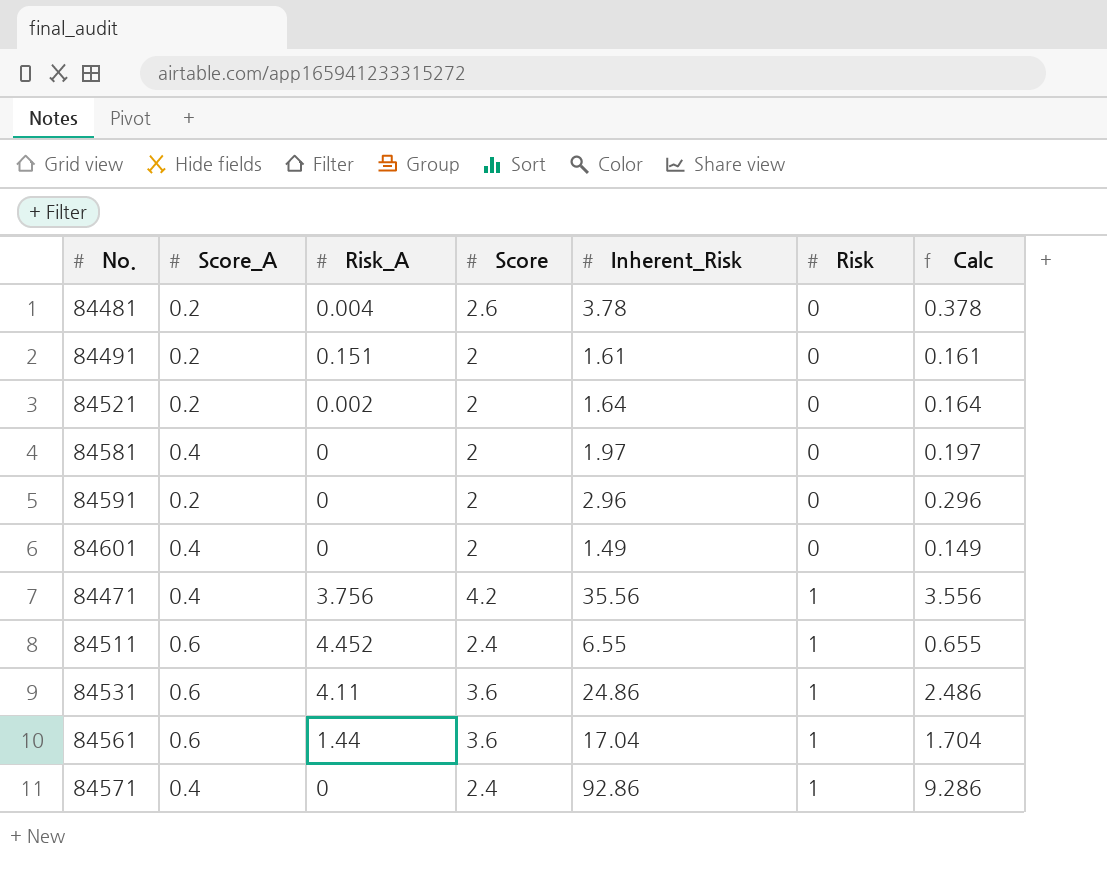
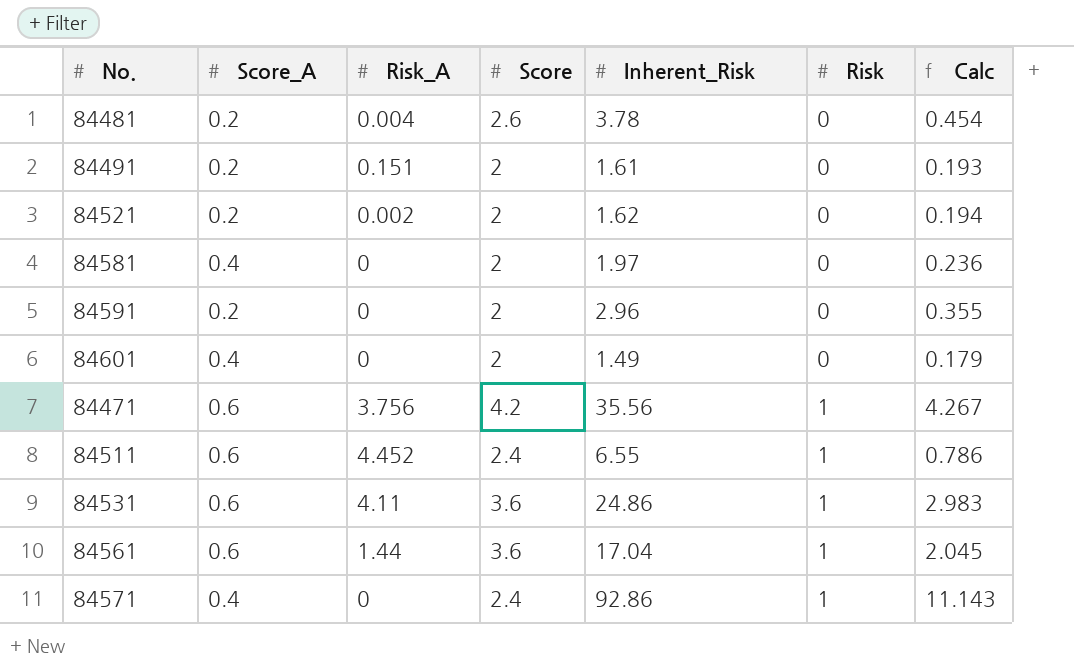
column Calc | formula: [Inherent_Risk] * 0.1 -> [Inherent_Risk] * 0.12
84521 | Inherent_Risk: 1.64 -> 1.62
84471 | Score_A: 0.4 -> 0.6

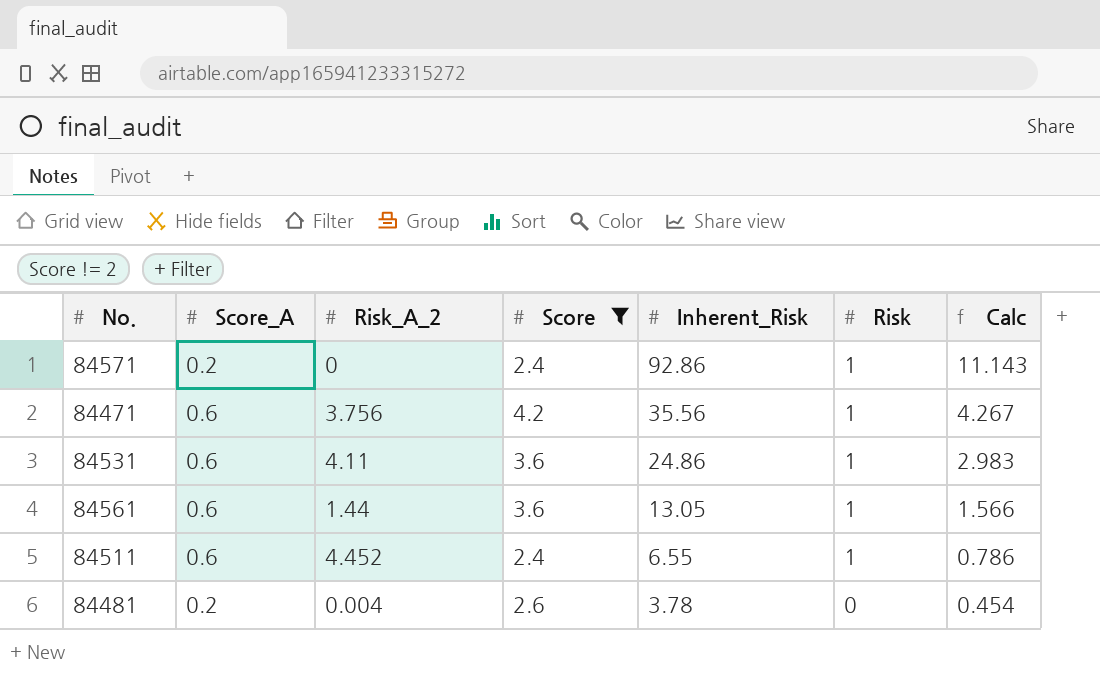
filter: none -> Score != 2
row order: Risk ascending -> Inherent_Risk descending
column name: Risk_A -> Risk_A_2
84571 | Score_A: 0.4 -> 0.2
84561 | Inherent_Risk: 17.04 -> 13.05
84561 | Calc: 2.045 -> 1.566

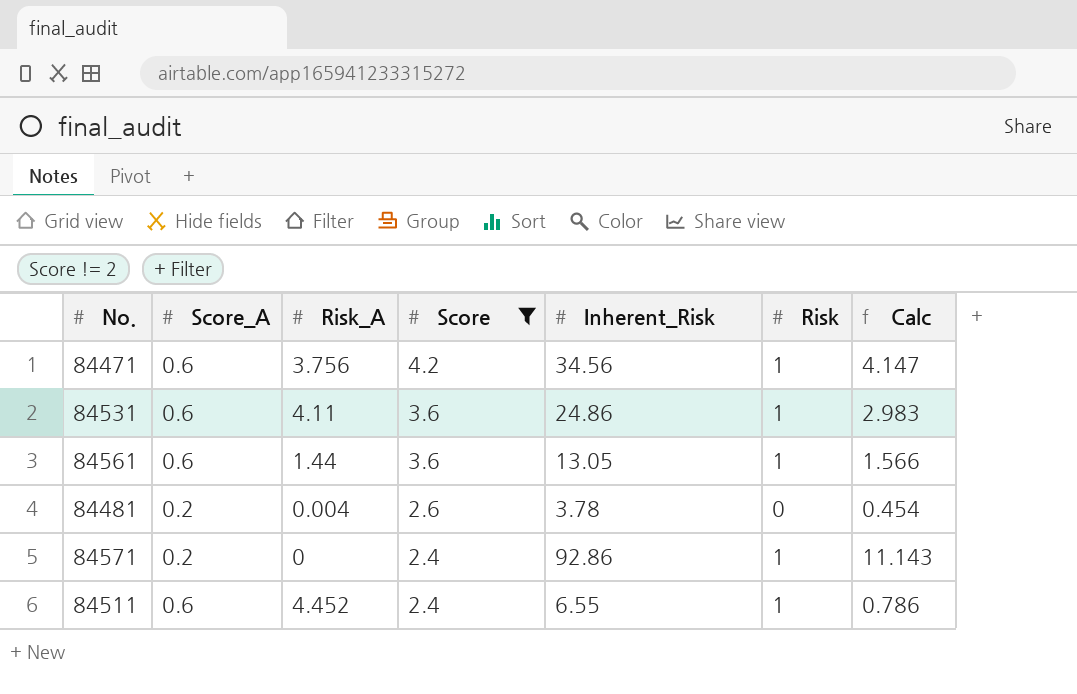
row order: Inherent_Risk descending -> Score descending
column name: Risk_A_2 -> Risk_A
84471 | Inherent_Risk: 35.56 -> 34.56
84471 | Calc: 4.267 -> 4.147

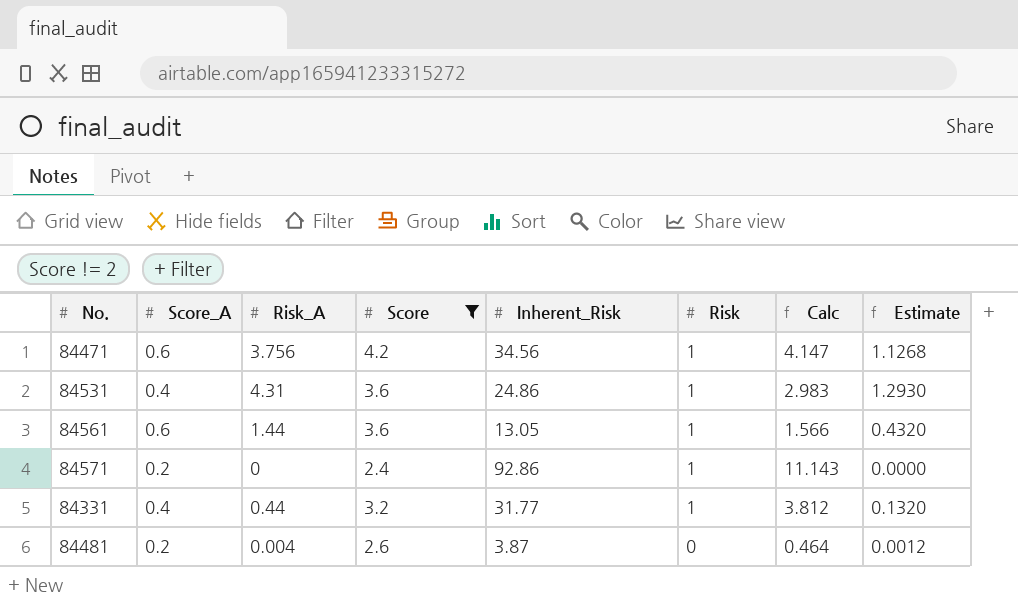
row order: Score descending -> Risk descending
column Estimate | formula: none -> [Risk_A] * 0.3
row 84511: 0.6 | 4.452 | 2.4 | 6.55 | 1 | 0.786 -> none
84531 | Score_A: 0.6 -> 0.4
84531 | Risk_A: 4.11 -> 4.31
row 84331: none -> 0.4 | 0.44 | 3.2 | 31.77 | 1 | 3.812 | 0.1320
84481 | Inherent_Risk: 3.78 -> 3.87
84481 | Calc: 0.454 -> 0.464

